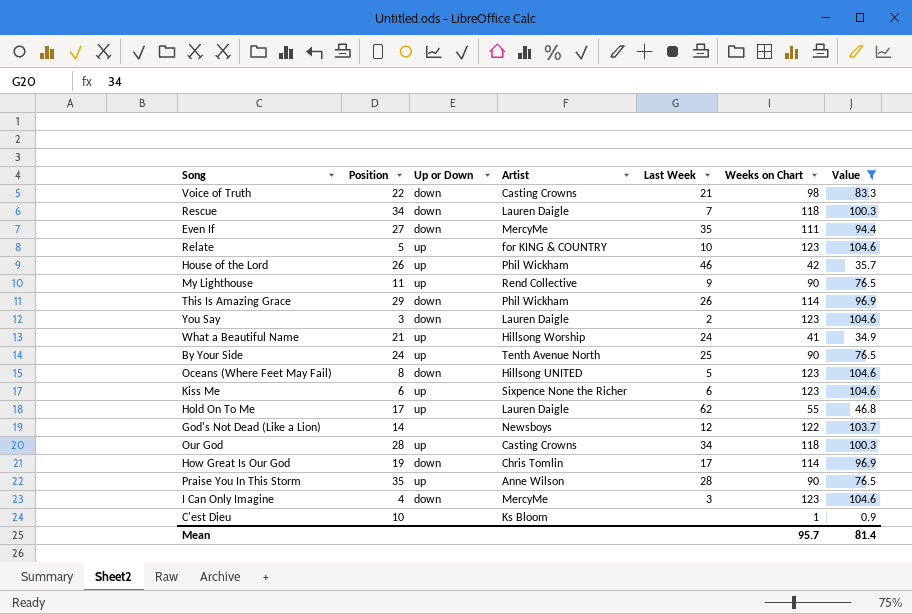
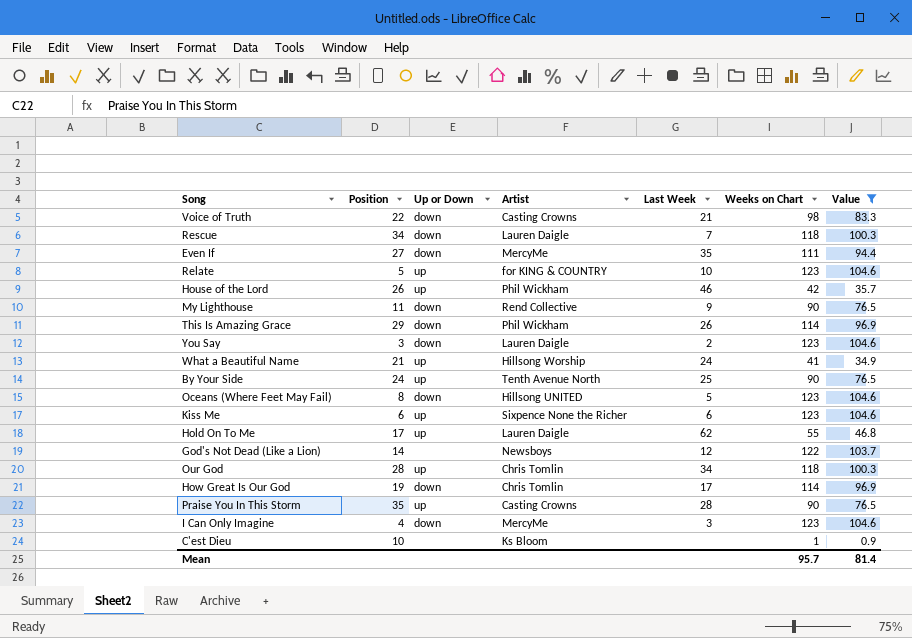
My Lighthouse | Up or Down: up -> down
Our God | Artist: Casting Crowns -> Chris Tomlin
Praise You In This Storm | Artist: Anne Wilson -> Casting Crowns

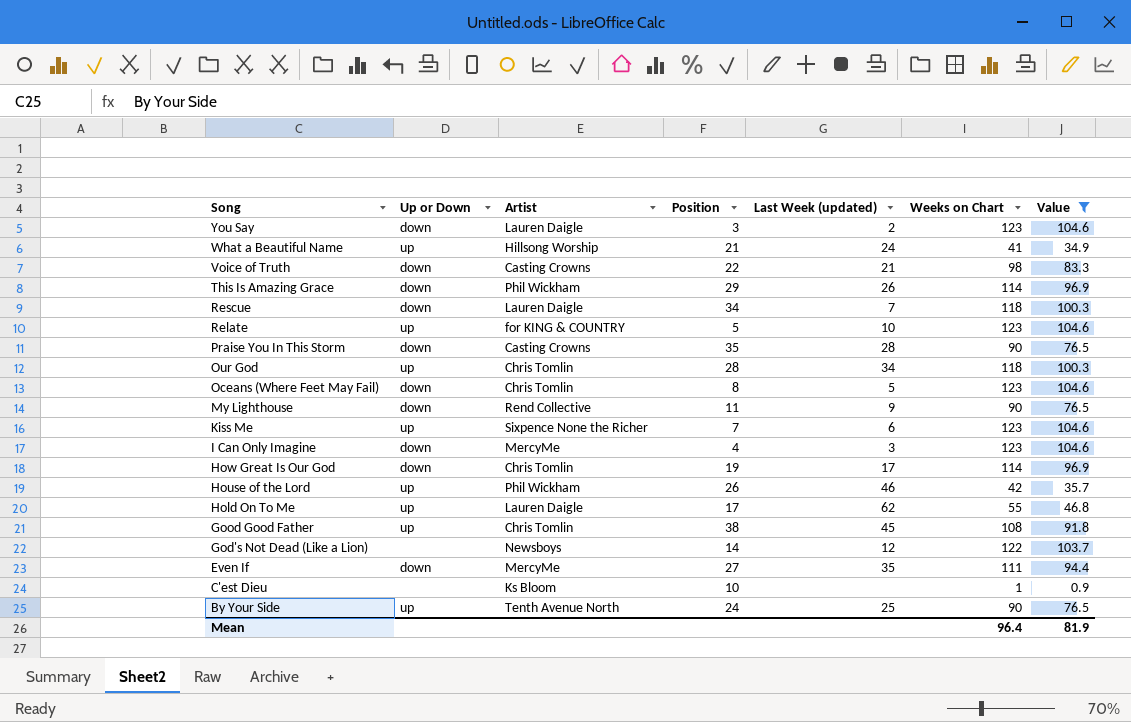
row order: none -> Song descending
column Position | position: 2 -> 4
column name: Last Week -> Last Week (updated)
Praise You In This Storm | Up or Down: up -> down
Oceans (Where Feet May Fail) | Artist: Hillsong UNITED -> Chris Tomlin
Kiss Me | Position: 6 -> 7
row Good Good Father: none -> up | Chris Tomlin | 38 | 45 | 108 | 91.8
Mean | Weeks on Chart: 95.7 -> 96.4
Mean | Value: 81.4 -> 81.9

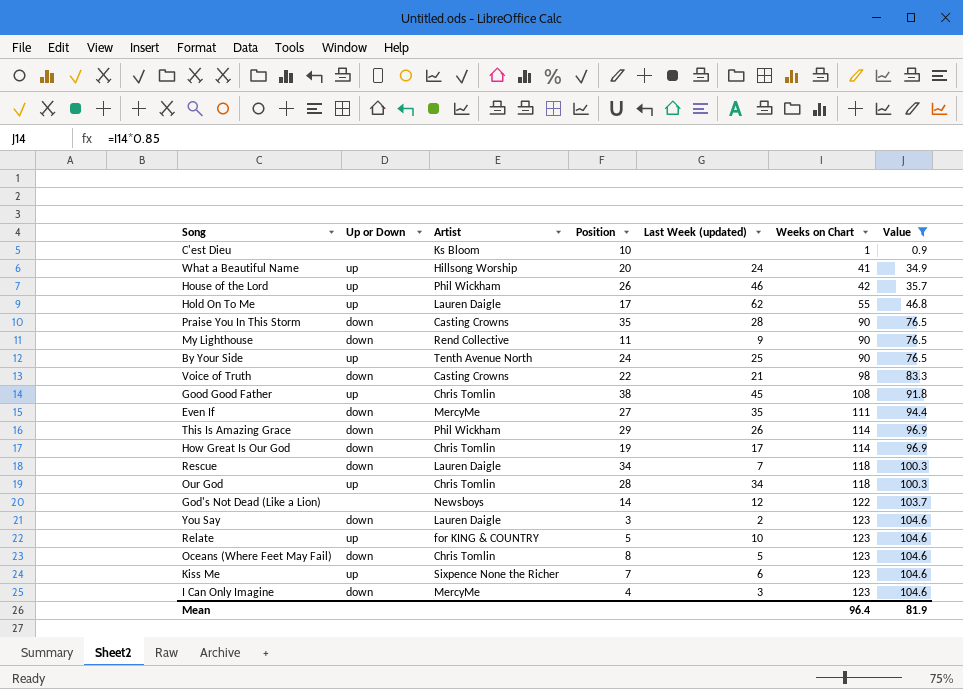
row order: Song descending -> Weeks on Chart ascending
What a Beautiful Name | Position: 21 -> 20

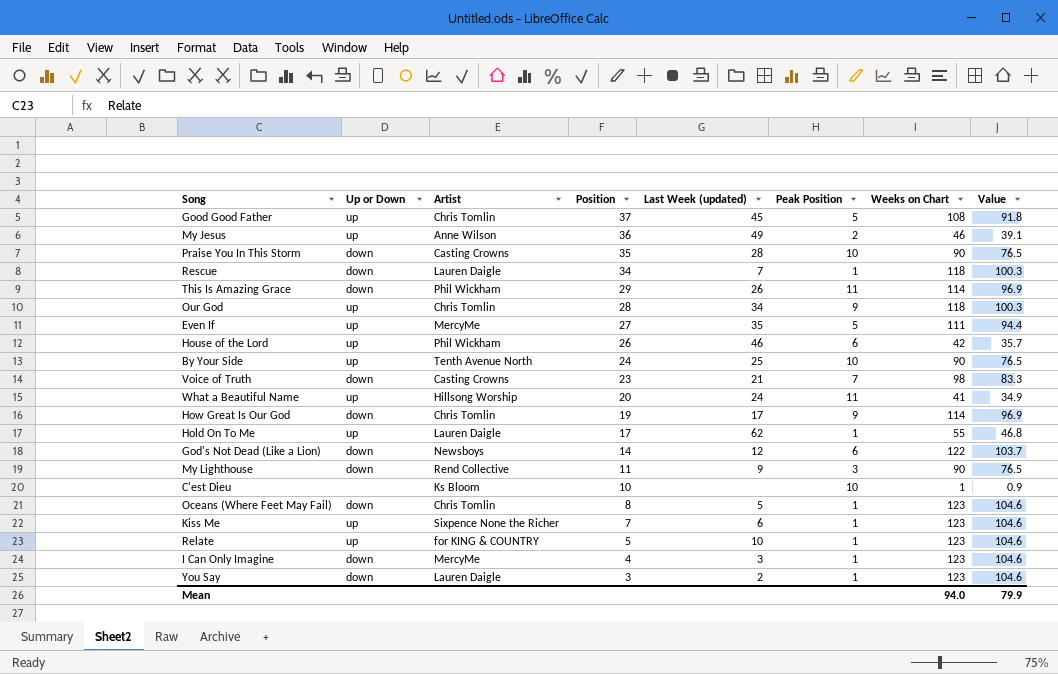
filter: Value != 39.1 -> none
row order: Weeks on Chart ascending -> Position descending
column Peak Position | position: none -> 6
Good Good Father | Position: 38 -> 37
Even If | Up or Down: down -> up
Voice of Truth | Position: 22 -> 23
God's Not Dead (Like a Lion) | Up or Down: none -> down
Mean | Weeks on Chart: 96.4 -> 94.0
Mean | Value: 81.9 -> 79.9

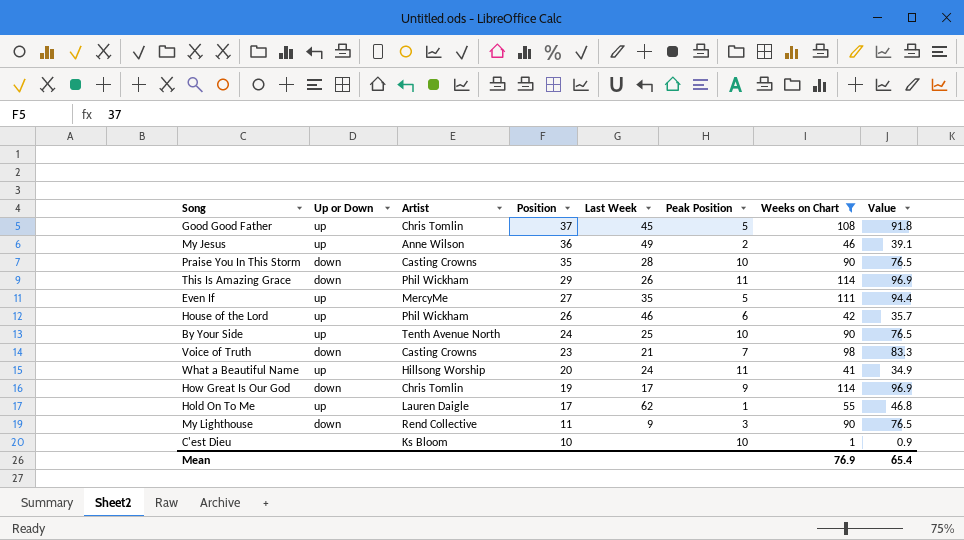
filter: none -> Weeks on Chart <= 114
column name: Last Week (updated) -> Last Week
Mean | Weeks on Chart: 94.0 -> 76.9
Mean | Value: 79.9 -> 65.4

